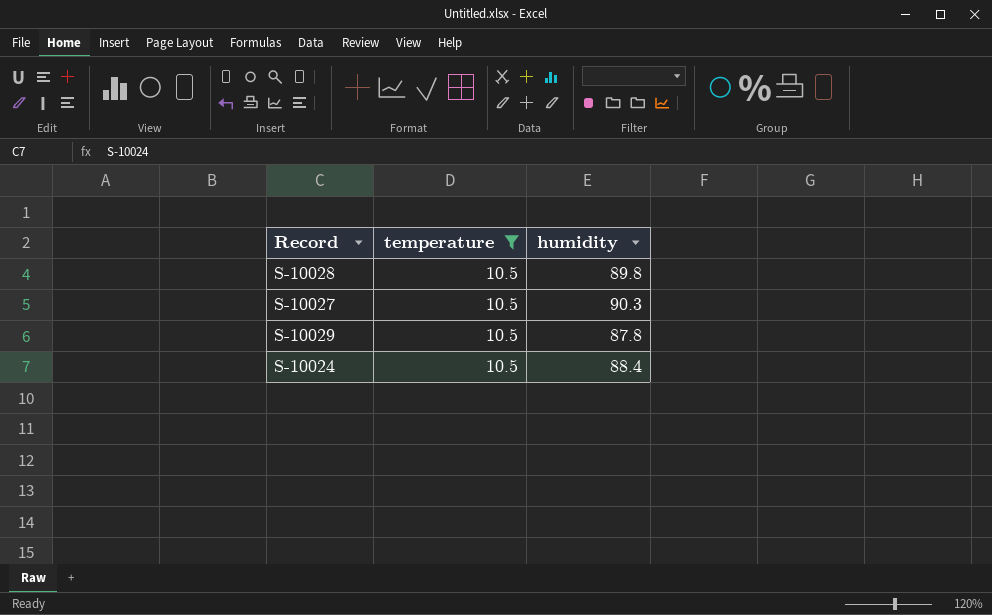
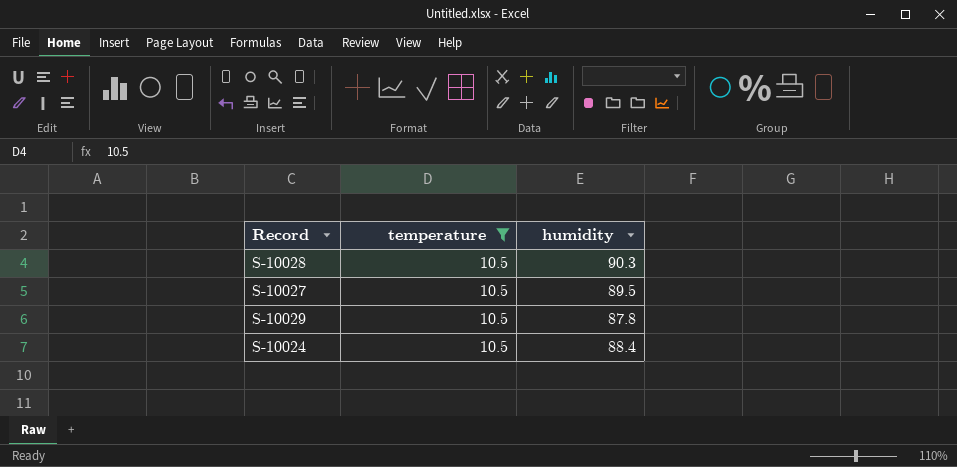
S-10028 | humidity: 89.8 -> 90.3
S-10027 | humidity: 90.3 -> 89.5

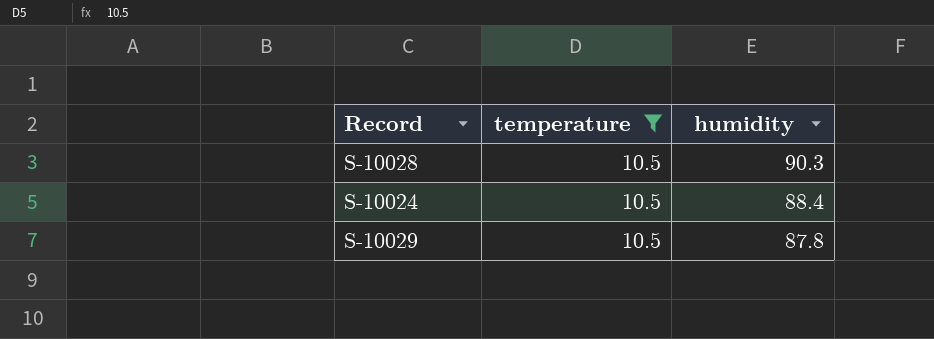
row order: none -> humidity descending
row S-10027: 10.5 | 89.5 -> none

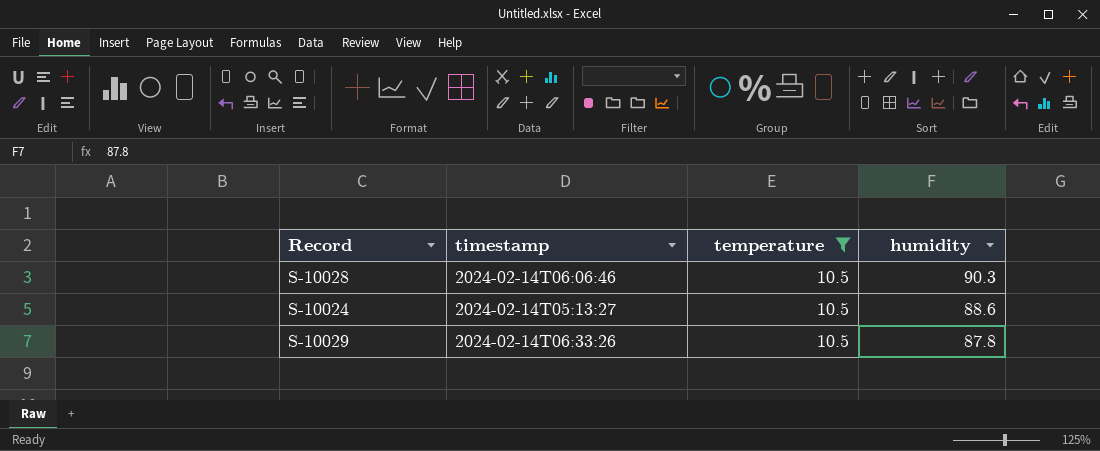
column timestamp | position: none -> 2
S-10024 | humidity: 88.4 -> 88.6

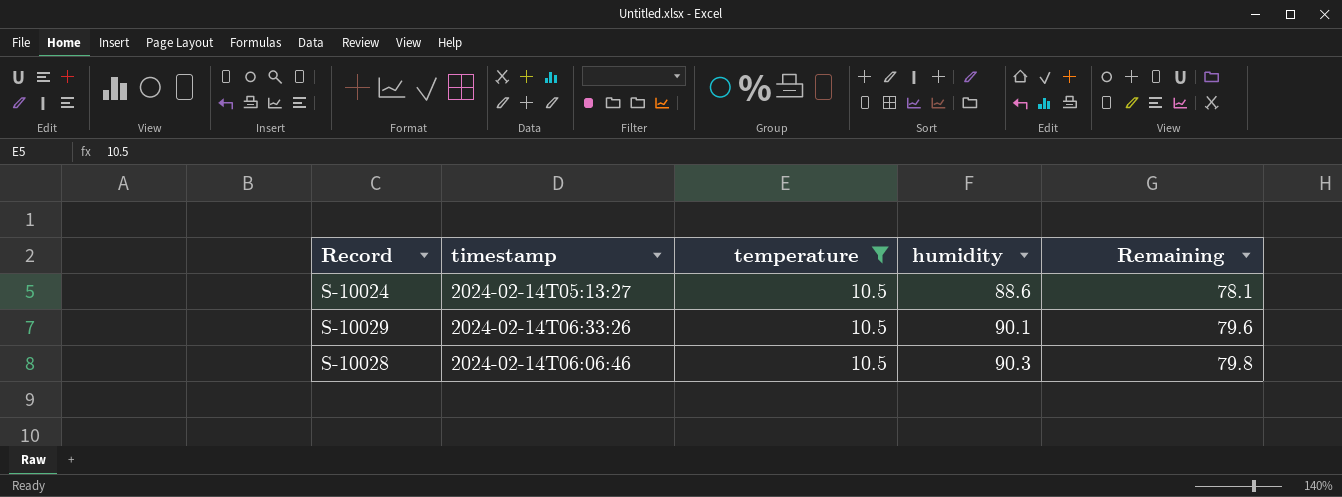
row order: humidity descending -> humidity ascending
column Remaining | formula: none -> [humidity] - [temperature]
S-10029 | humidity: 87.8 -> 90.1

